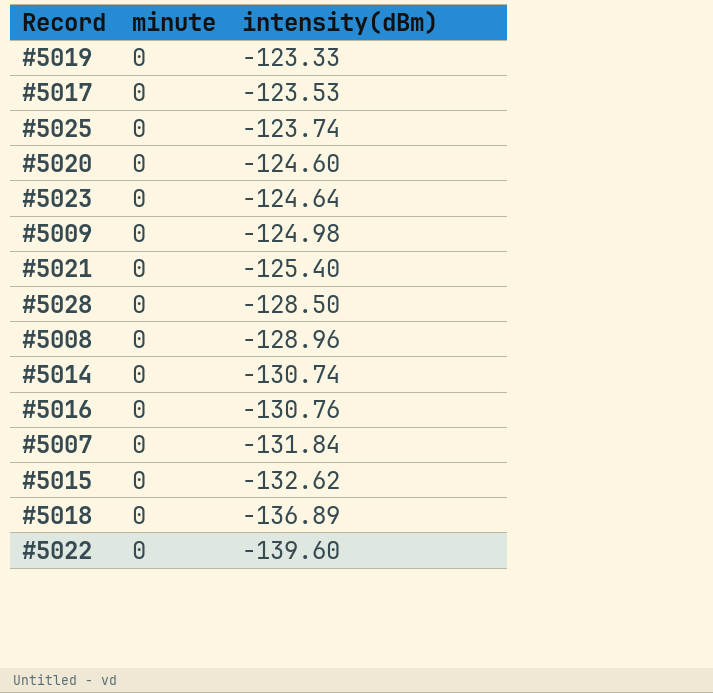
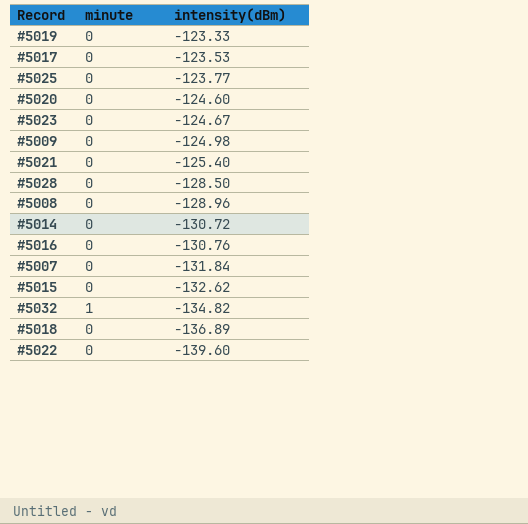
#5025 | intensity(dBm): -123.74 -> -123.77
#5023 | intensity(dBm): -124.64 -> -124.67
#5014 | intensity(dBm): -130.74 -> -130.72
row #5032: none -> 1 | -134.82

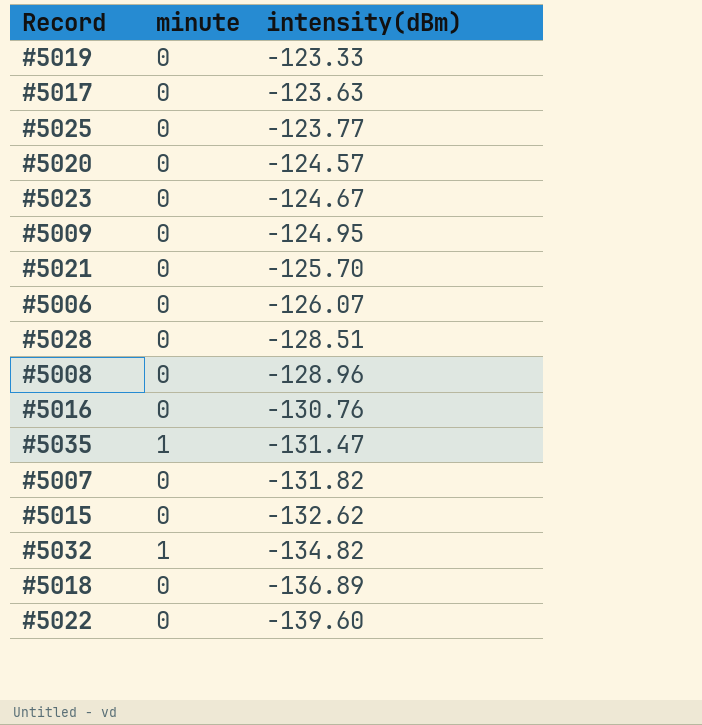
row #5014: 0 | -130.72 -> none
#5017 | intensity(dBm): -123.53 -> -123.63
#5020 | intensity(dBm): -124.60 -> -124.57
#5009 | intensity(dBm): -124.98 -> -124.95
#5021 | intensity(dBm): -125.40 -> -125.70
row #5006: none -> 0 | -126.07
#5028 | intensity(dBm): -128.50 -> -128.51
row #5035: none -> 1 | -131.47
#5007 | intensity(dBm): -131.84 -> -131.82

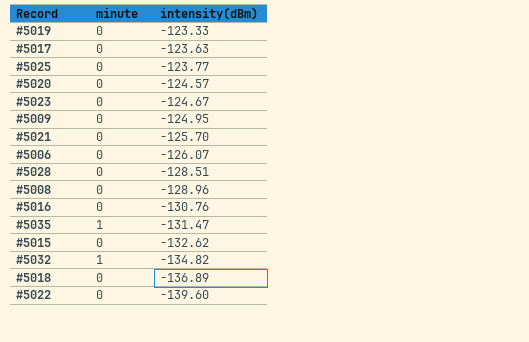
row #5007: 0 | -131.82 -> none

